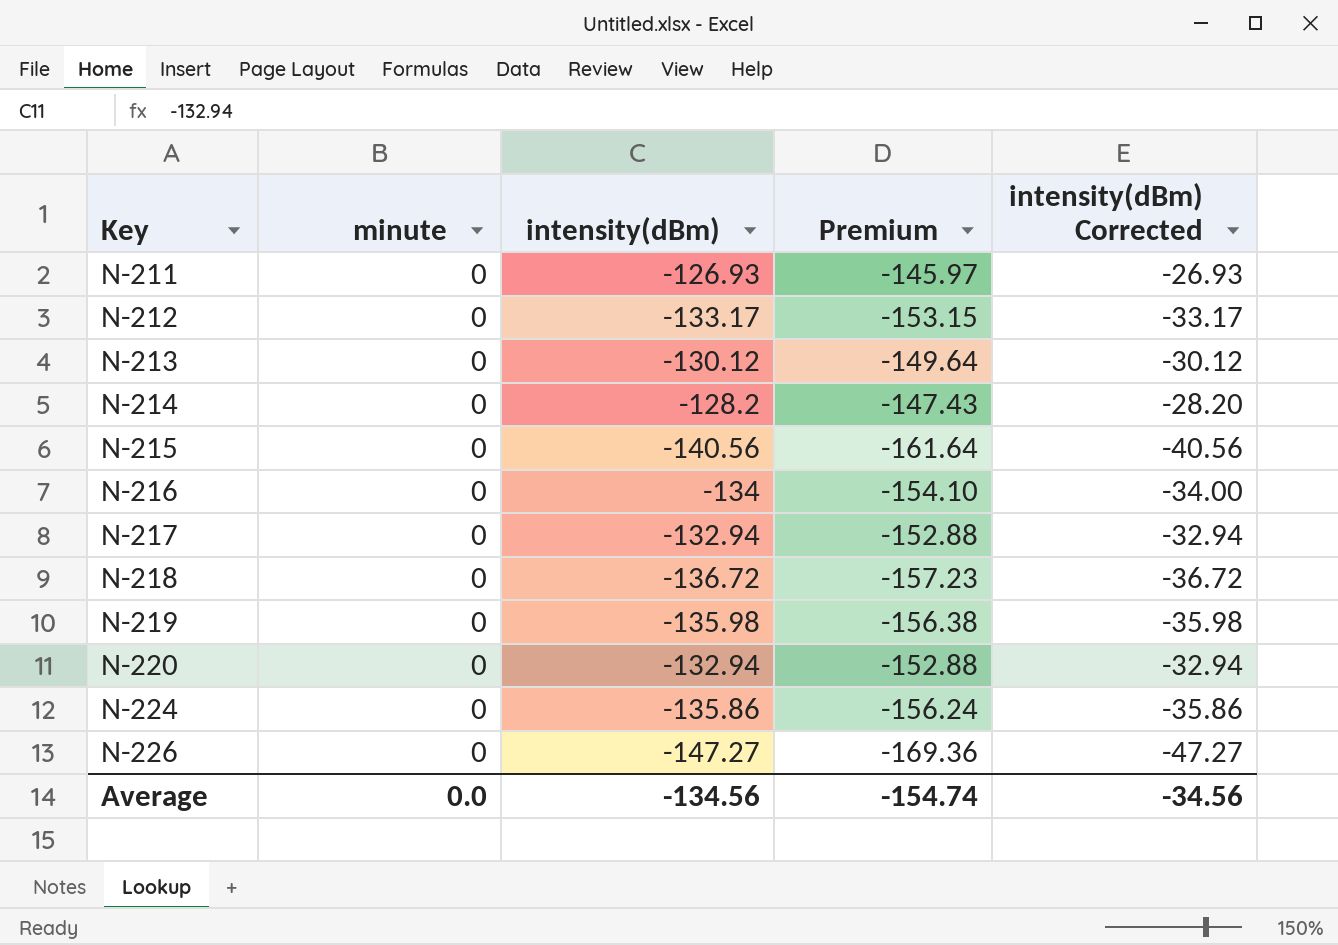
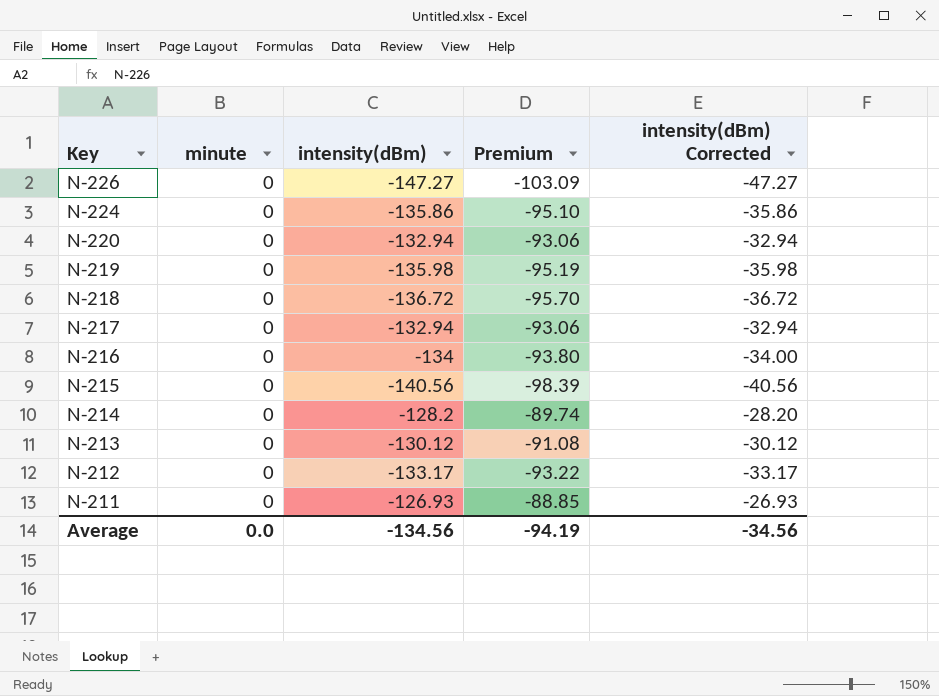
row order: Key ascending -> Key descending
column Premium | formula: [intensity(dBm)] * 1.15 -> [intensity(dBm)] * 0.7
Average | Premium: -154.74 -> -94.19

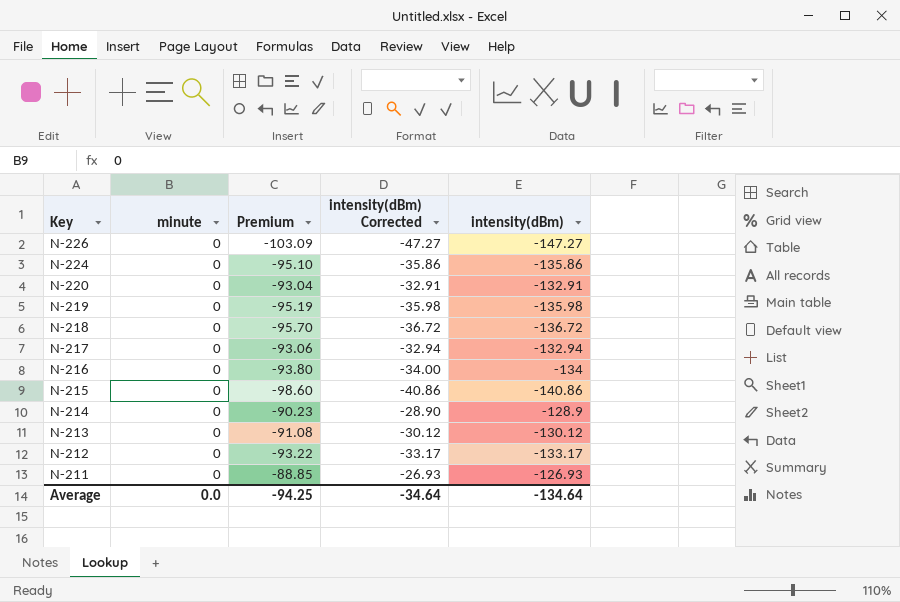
column intensity(dBm) | position: 3 -> 5
N-220 | Premium: -93.06 -> -93.04
N-220 | intensity(dBm) Corrected: -32.94 -> -32.91
N-220 | intensity(dBm): -132.94 -> -132.91
N-215 | Premium: -98.39 -> -98.60
N-215 | intensity(dBm) Corrected: -40.56 -> -40.86
N-215 | intensity(dBm): -140.56 -> -140.86
N-214 | Premium: -89.74 -> -90.23
N-214 | intensity(dBm) Corrected: -28.20 -> -28.90
N-214 | intensity(dBm): -128.2 -> -128.9
Average | Premium: -94.19 -> -94.25
Average | intensity(dBm) Corrected: -34.56 -> -34.64
Average | intensity(dBm): -134.56 -> -134.64

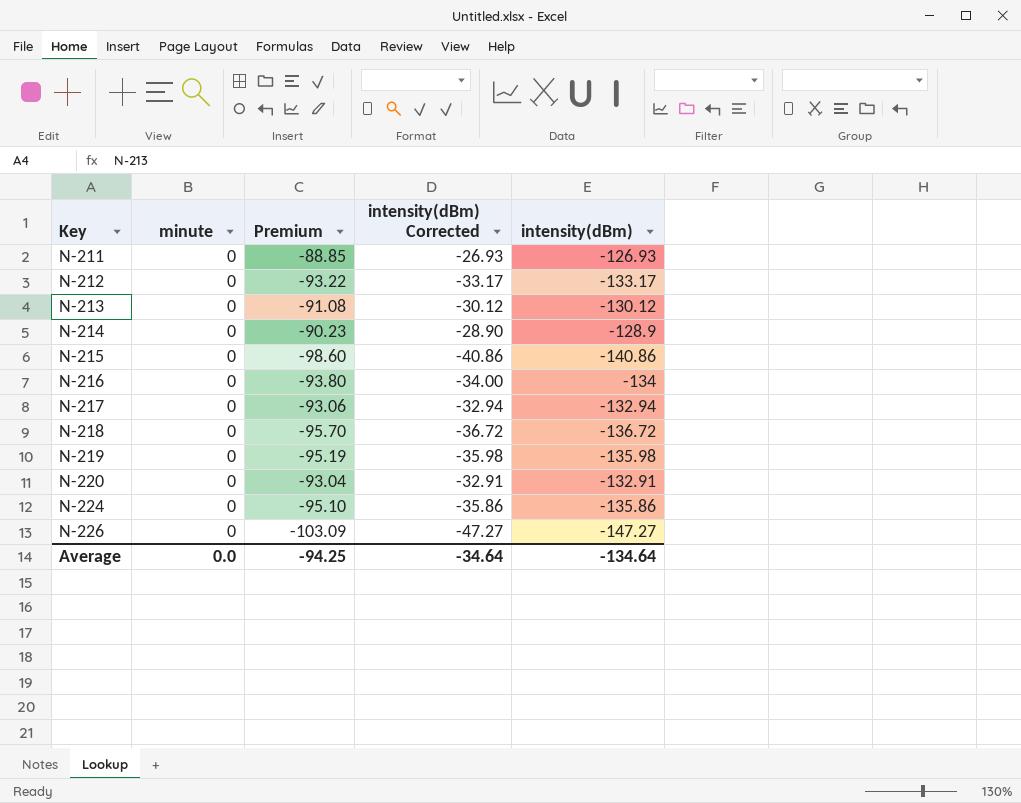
row order: Key descending -> Key ascending

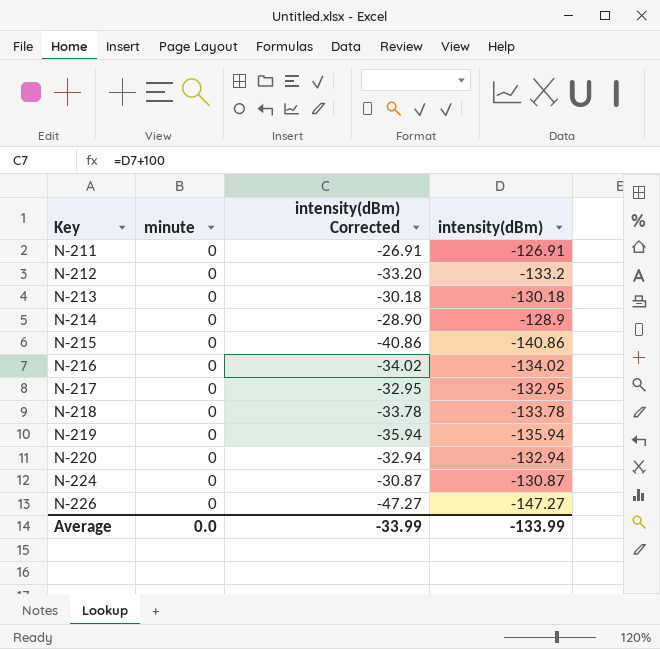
column Premium | formula: [intensity(dBm)] * 0.7 -> none
N-211 | intensity(dBm) Corrected: -26.93 -> -26.91
N-211 | intensity(dBm): -126.93 -> -126.91
N-212 | intensity(dBm) Corrected: -33.17 -> -33.20
N-212 | intensity(dBm): -133.17 -> -133.2
N-213 | intensity(dBm) Corrected: -30.12 -> -30.18
N-213 | intensity(dBm): -130.12 -> -130.18
N-216 | intensity(dBm) Corrected: -34.00 -> -34.02
N-216 | intensity(dBm): -134 -> -134.02
N-217 | intensity(dBm) Corrected: -32.94 -> -32.95
N-217 | intensity(dBm): -132.94 -> -132.95
N-218 | intensity(dBm) Corrected: -36.72 -> -33.78
N-218 | intensity(dBm): -136.72 -> -133.78
N-219 | intensity(dBm) Corrected: -35.98 -> -35.94
N-219 | intensity(dBm): -135.98 -> -135.94
N-220 | intensity(dBm) Corrected: -32.91 -> -32.94
N-220 | intensity(dBm): -132.91 -> -132.94
N-224 | intensity(dBm) Corrected: -35.86 -> -30.87
N-224 | intensity(dBm): -135.86 -> -130.87
Average | intensity(dBm) Corrected: -34.64 -> -33.99
Average | intensity(dBm): -134.64 -> -133.99

